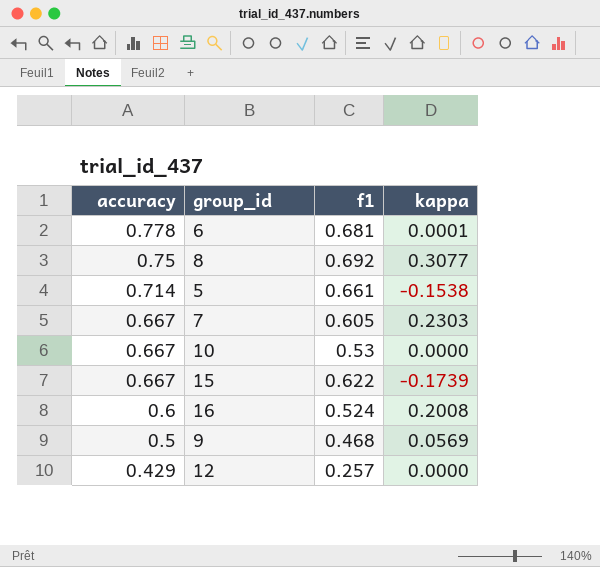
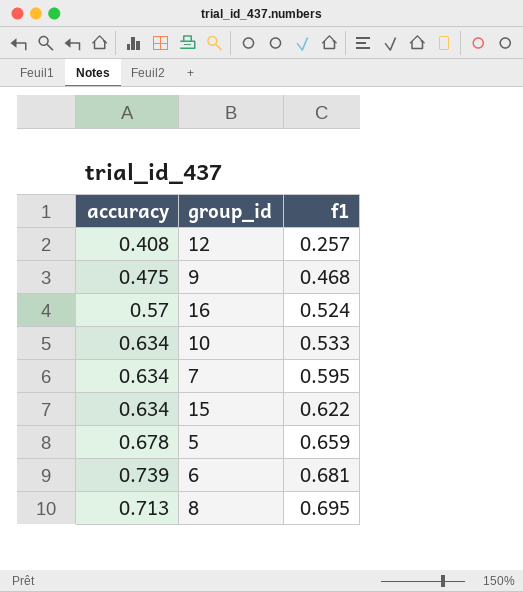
row order: accuracy descending -> f1 ascending
column kappa | position: 4 -> none
12 | accuracy: 0.429 -> 0.408
9 | accuracy: 0.5 -> 0.475
16 | accuracy: 0.6 -> 0.57
10 | accuracy: 0.667 -> 0.634
10 | f1: 0.53 -> 0.533
7 | accuracy: 0.667 -> 0.634
7 | f1: 0.605 -> 0.595
15 | accuracy: 0.667 -> 0.634
5 | accuracy: 0.714 -> 0.678
5 | f1: 0.661 -> 0.659
6 | accuracy: 0.778 -> 0.739
8 | accuracy: 0.75 -> 0.713
8 | f1: 0.692 -> 0.695

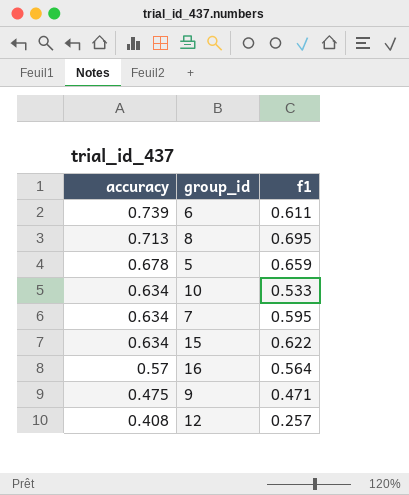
row order: f1 ascending -> accuracy descending
6 | f1: 0.681 -> 0.611
16 | f1: 0.524 -> 0.564
9 | f1: 0.468 -> 0.471

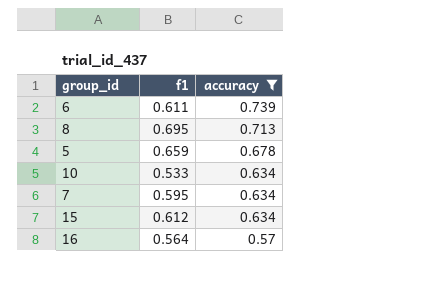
filter: none -> accuracy >= 0.57
column accuracy | position: 1 -> 3
15 | f1: 0.622 -> 0.612

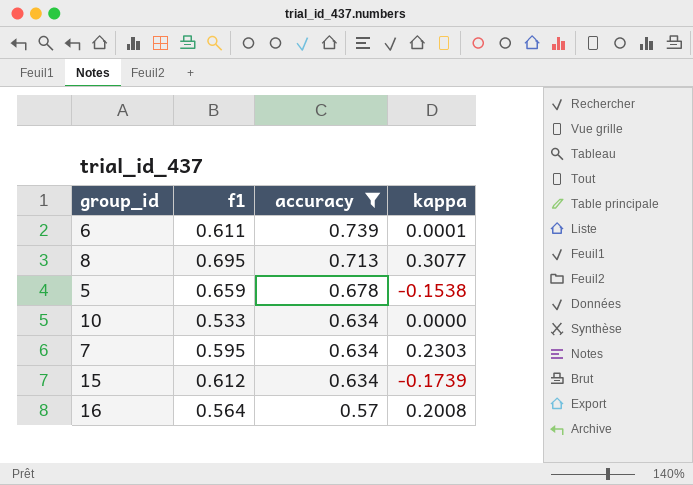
column kappa | position: none -> 4

